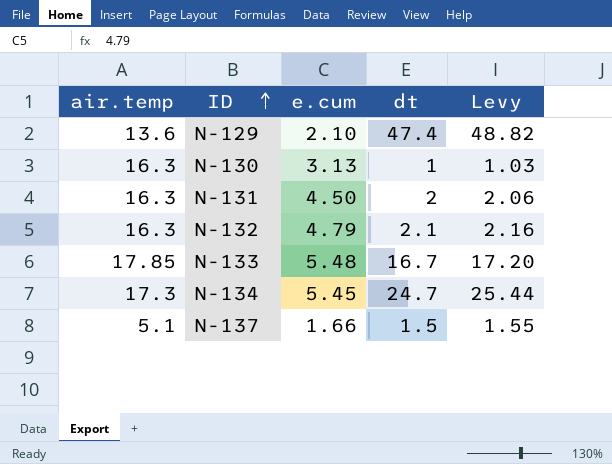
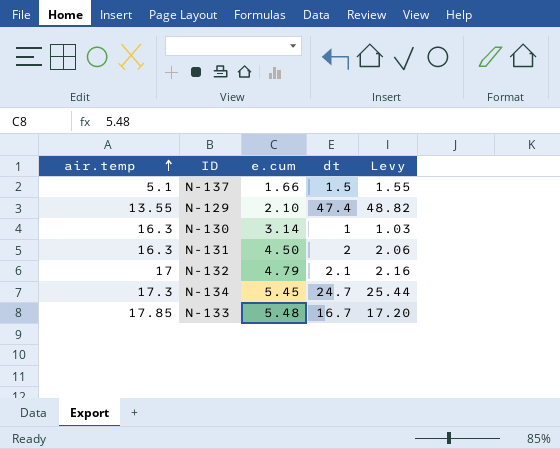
row order: ID ascending -> air.temp ascending
N-129 | air.temp: 13.6 -> 13.55
N-130 | e.cum: 3.13 -> 3.14
N-132 | air.temp: 16.3 -> 17

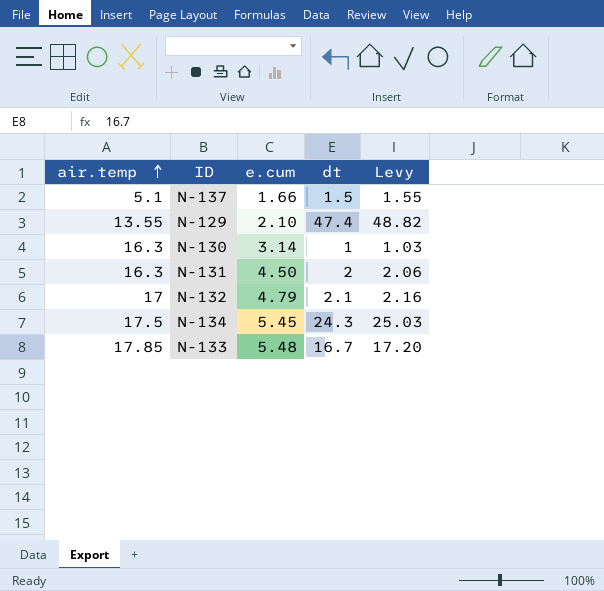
N-134 | air.temp: 17.3 -> 17.5
N-134 | dt: 24.7 -> 24.3
N-134 | Levy: 25.44 -> 25.03

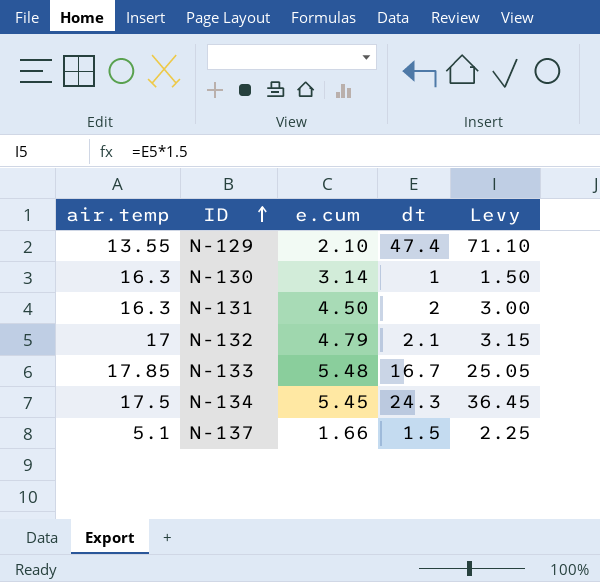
row order: air.temp ascending -> ID ascending
column Levy | formula: [dt] * 1.03 -> [dt] * 1.5

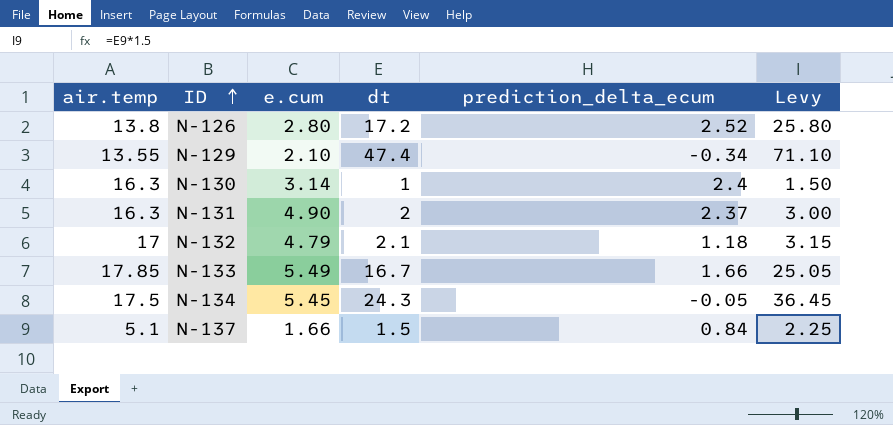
column prediction_delta_ecum | position: none -> 5
row N-126: none -> 13.8 | 2.80 | 17.2 | 2.52 | 25.80
N-131 | e.cum: 4.50 -> 4.90
N-133 | e.cum: 5.48 -> 5.49

